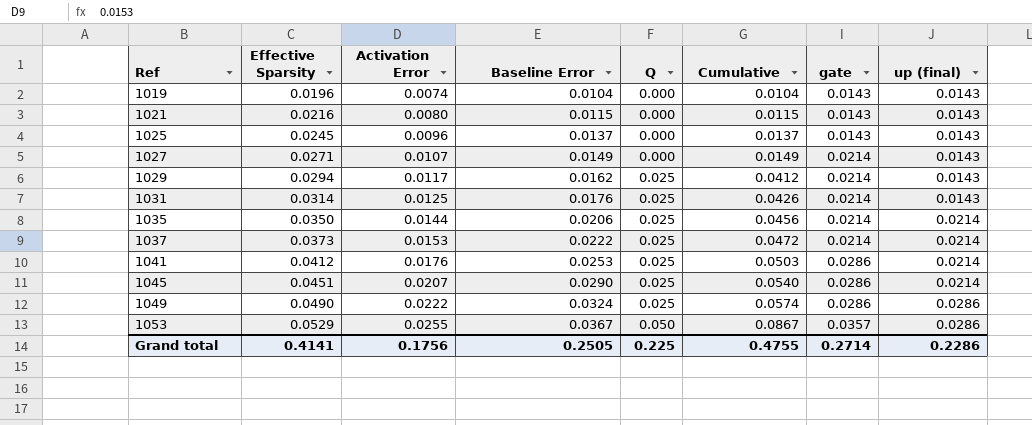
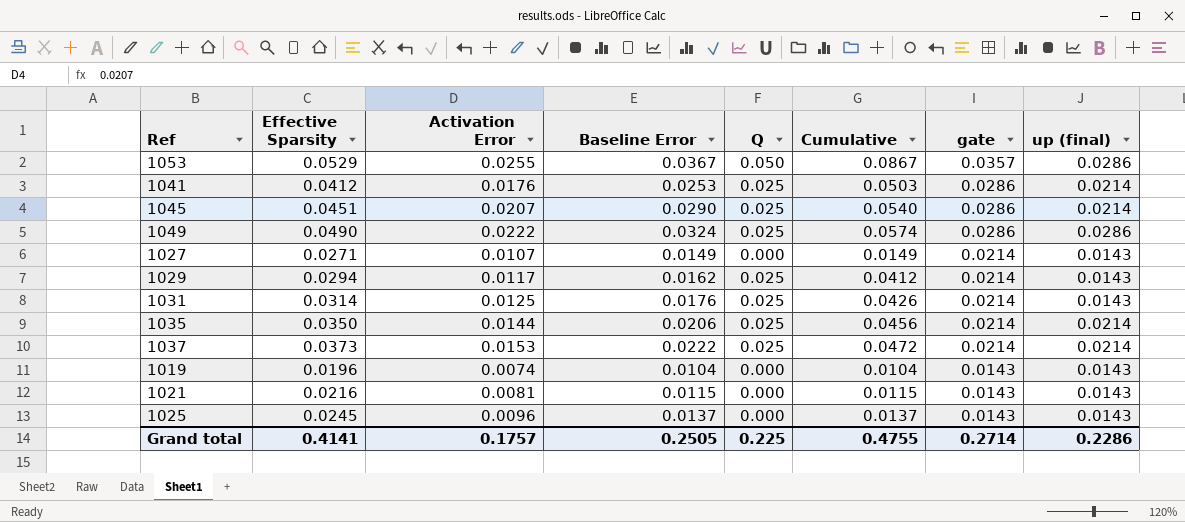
row order: Ref ascending -> gate descending
1021 | Activation Error: 0.0080 -> 0.0081
Grand total | Activation Error: 0.1756 -> 0.1757

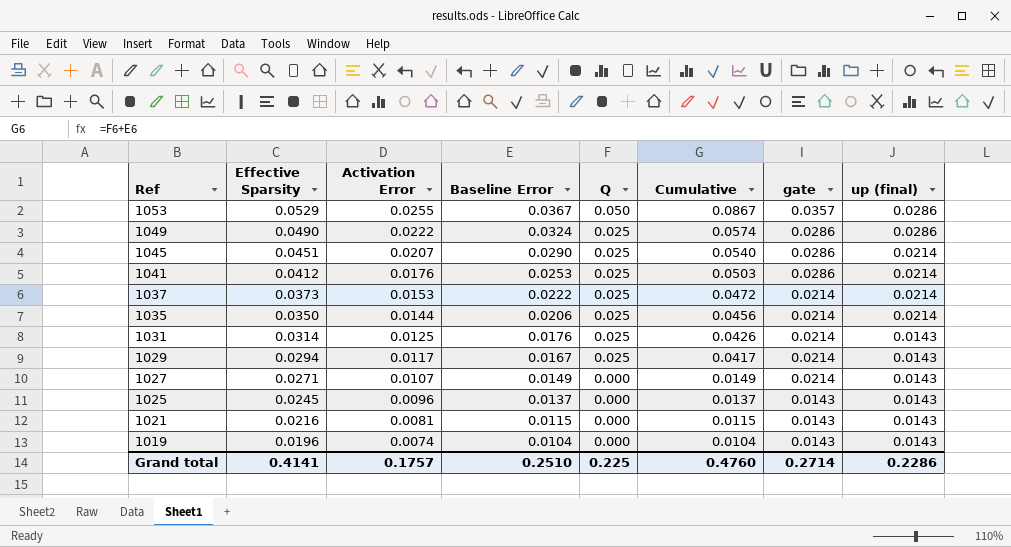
row order: gate descending -> Ref descending
1029 | Baseline Error: 0.0162 -> 0.0167
1029 | Cumulative: 0.0412 -> 0.0417
Grand total | Baseline Error: 0.2505 -> 0.2510
Grand total | Cumulative: 0.4755 -> 0.4760

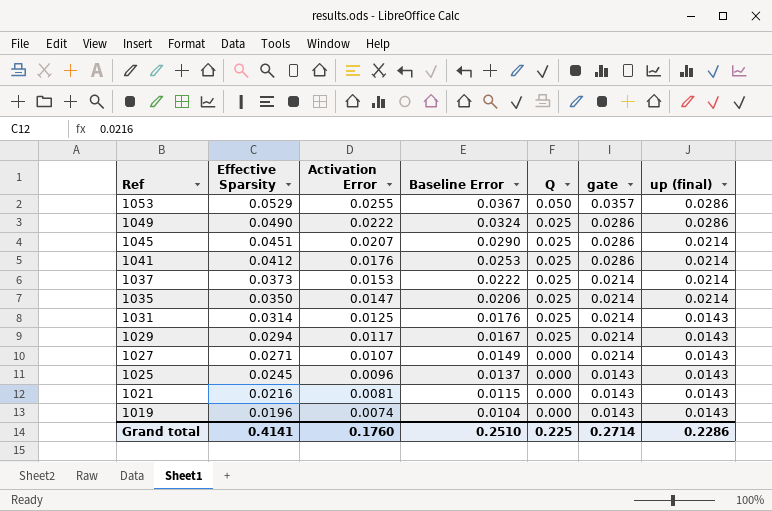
column Cumulative | formula: [Baseline Error] + [Q] -> none
1035 | Activation Error: 0.0144 -> 0.0147
Grand total | Activation Error: 0.1757 -> 0.1760

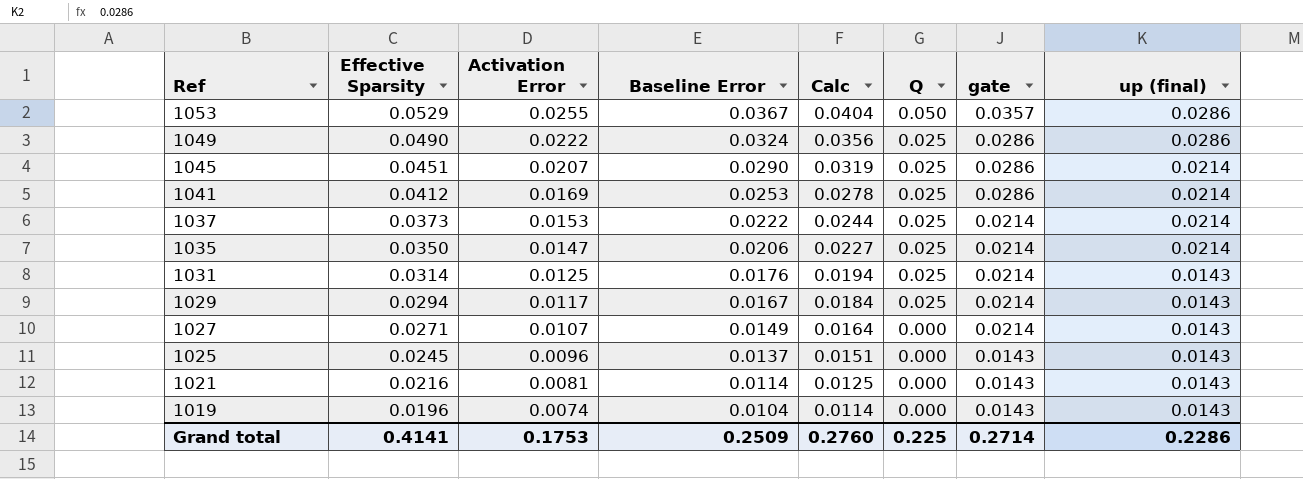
column Calc | formula: none -> [Baseline Error] * 1.1
1041 | Activation Error: 0.0176 -> 0.0169
1021 | Baseline Error: 0.0115 -> 0.0114
Grand total | Activation Error: 0.1760 -> 0.1753
Grand total | Baseline Error: 0.2510 -> 0.2509

